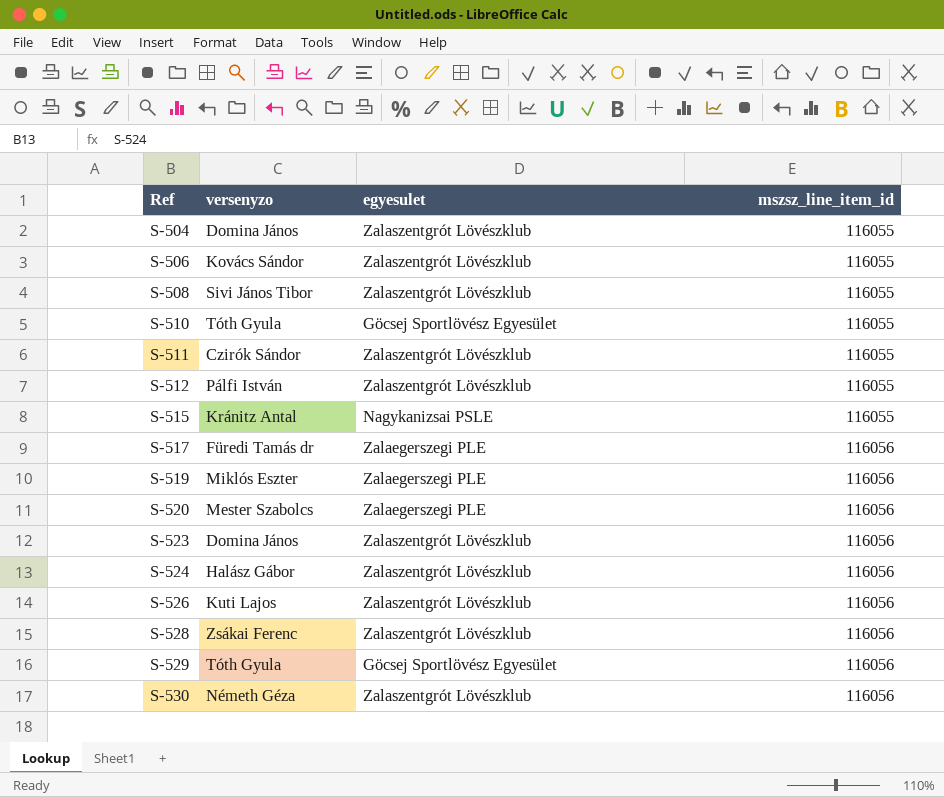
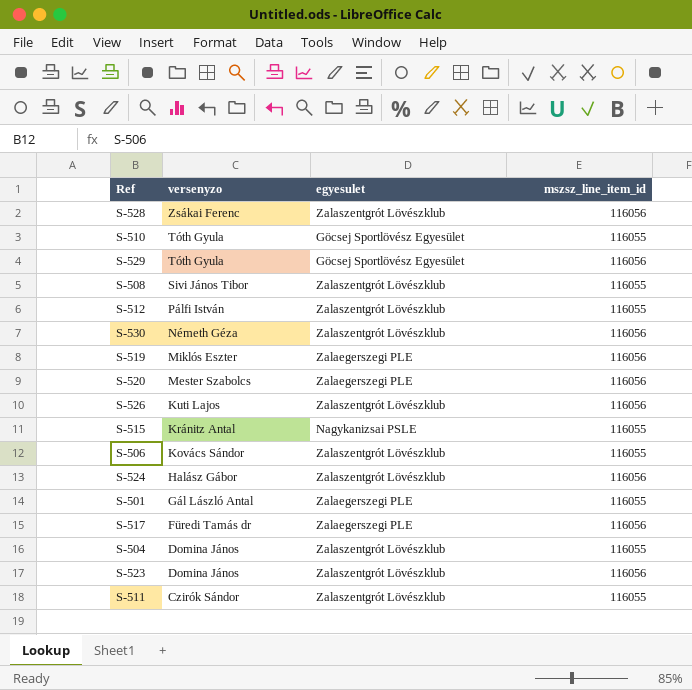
row order: Ref ascending -> versenyzo descending
row S-501: none -> Gál László Antal | Zalaegerszegi PLE | 116055

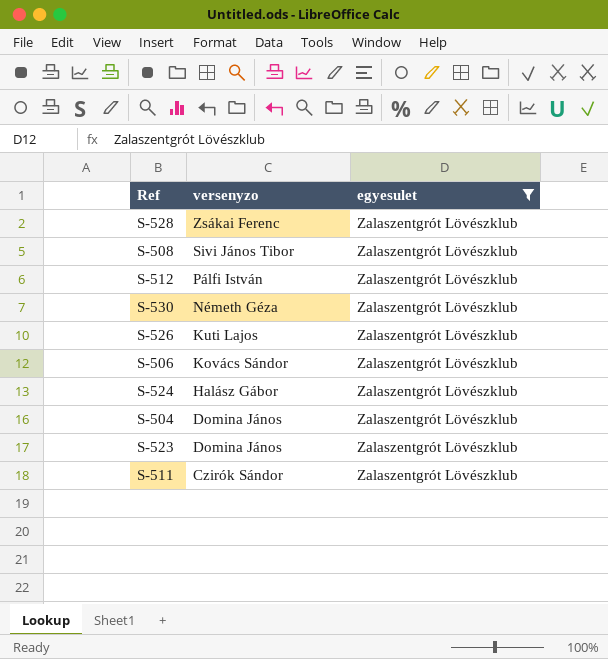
filter: none -> egyesulet = Zalaszentgrót Lövészklub
column mszsz_line_item_id | position: 4 -> none

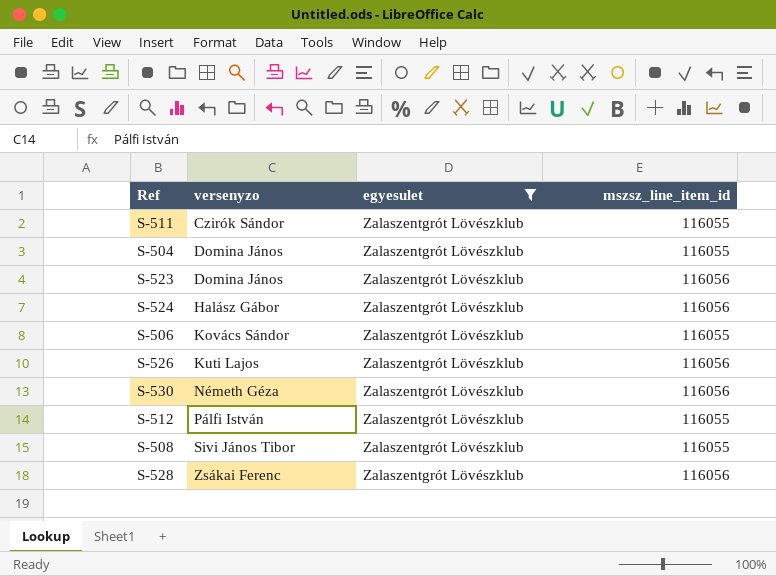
row order: versenyzo descending -> versenyzo ascending
column mszsz_line_item_id | position: none -> 4

